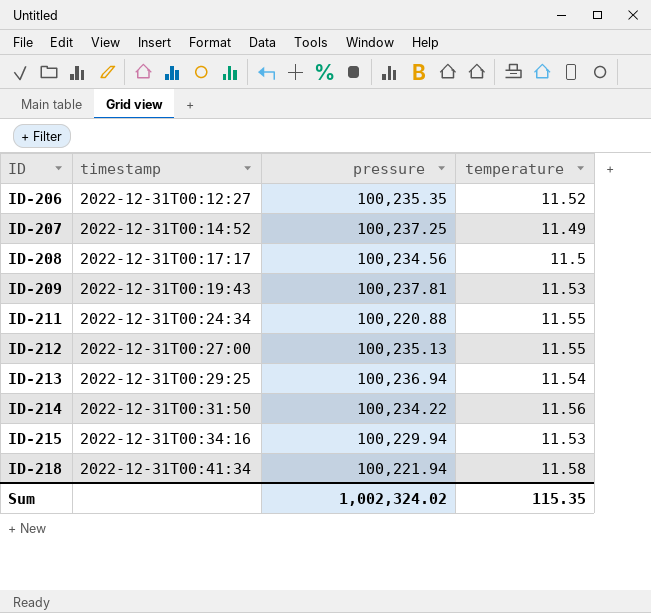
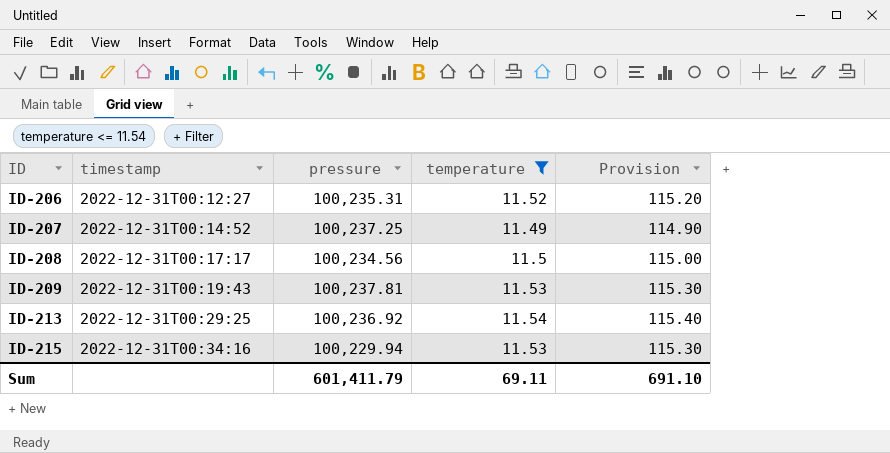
filter: none -> temperature <= 11.54
column Provision | formula: none -> [temperature] * 10
ID-206 | pressure: 100,235.35 -> 100,235.31
ID-213 | pressure: 100,236.94 -> 100,236.92
Sum | pressure: 1,002,324.02 -> 601,411.79
Sum | temperature: 115.35 -> 69.11

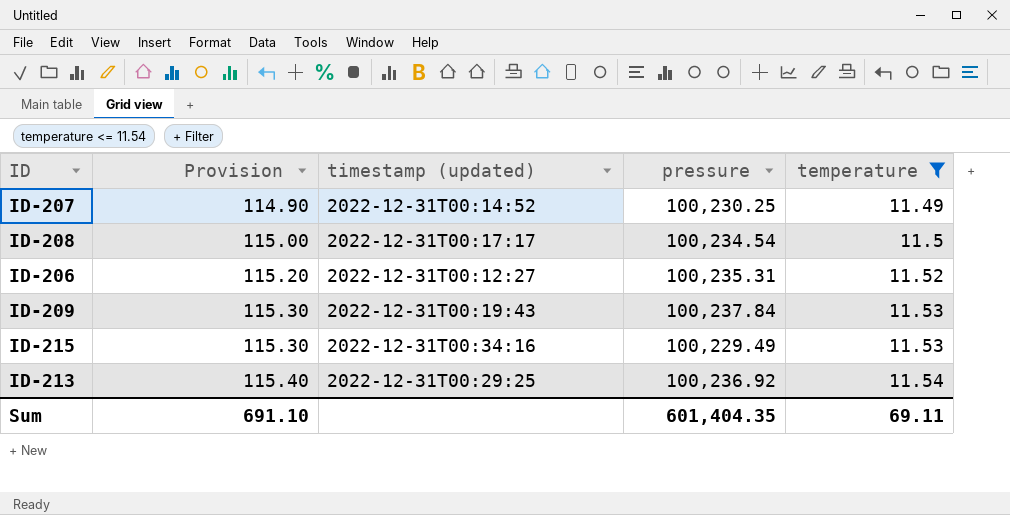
row order: ID ascending -> Provision ascending
column Provision | position: 5 -> 2
column name: timestamp -> timestamp (updated)
ID-207 | pressure: 100,237.25 -> 100,230.25
ID-208 | pressure: 100,234.56 -> 100,234.54
ID-209 | pressure: 100,237.81 -> 100,237.84
ID-215 | pressure: 100,229.94 -> 100,229.49
Sum | pressure: 601,411.79 -> 601,404.35

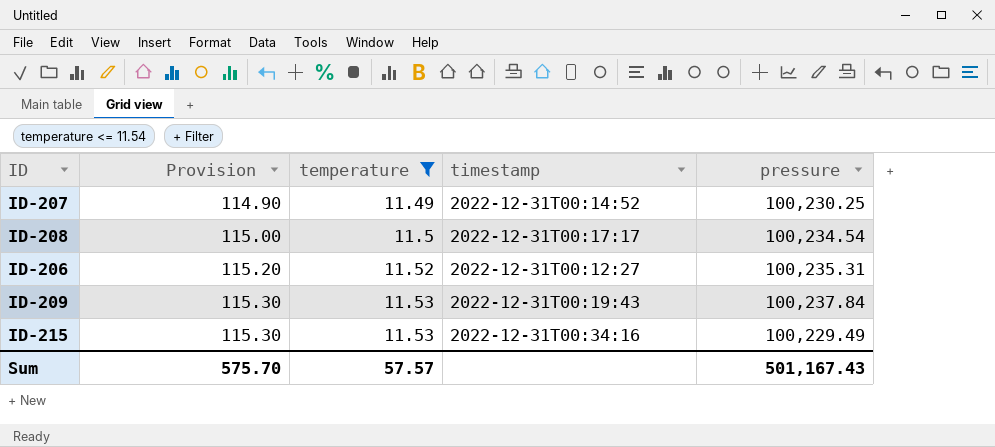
column temperature | position: 5 -> 3
column name: timestamp (updated) -> timestamp
row ID-213: 115.40 | 2022-12-31T00:29:25 | 100,236.92 | 11.54 -> none
Sum | Provision: 691.10 -> 575.70
Sum | temperature: 69.11 -> 57.57
Sum | pressure: 601,404.35 -> 501,167.43

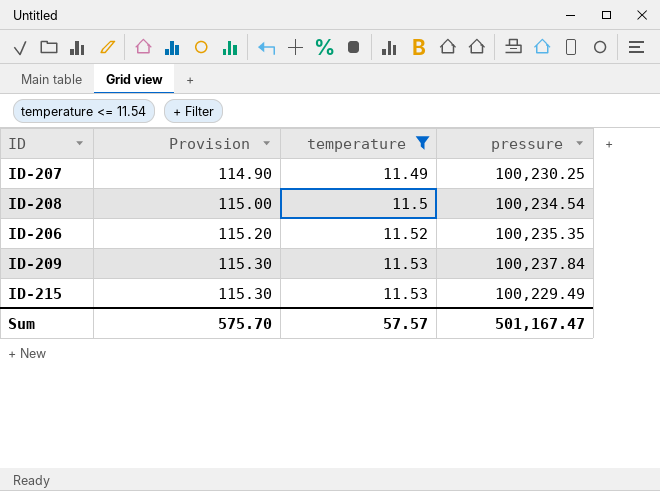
column timestamp | position: 4 -> none
ID-206 | pressure: 100,235.31 -> 100,235.35
Sum | pressure: 501,167.43 -> 501,167.47

